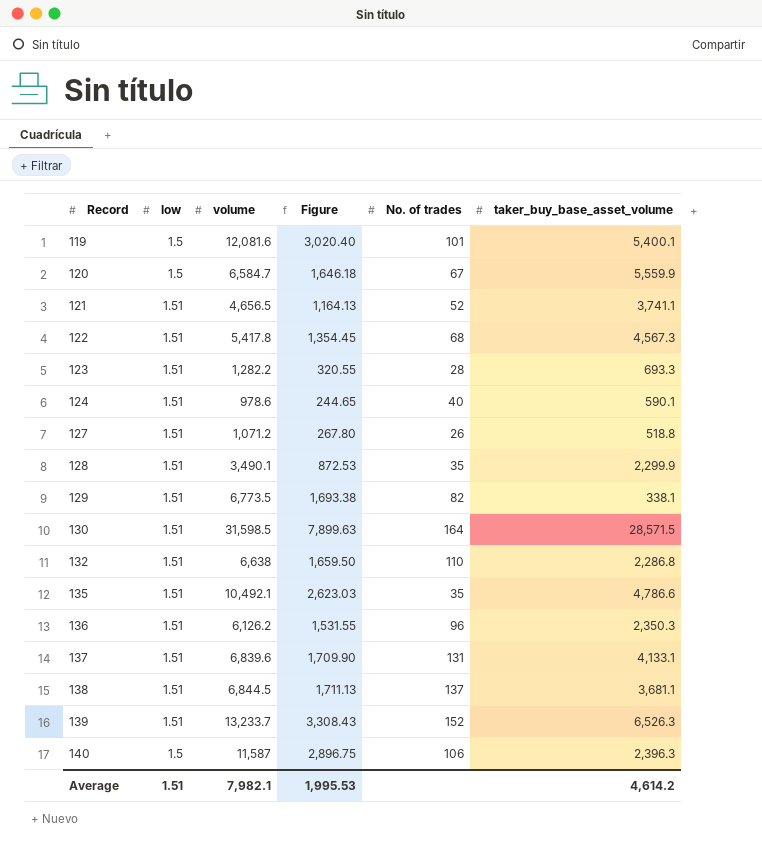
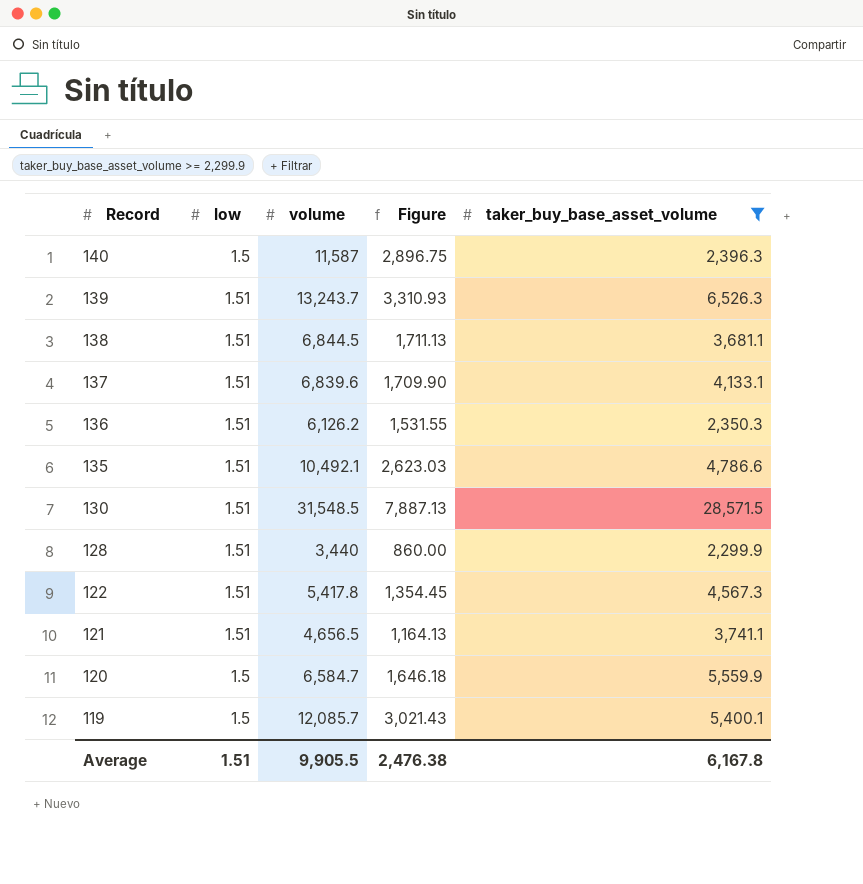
filter: none -> taker_buy_base_asset_volume >= 2,299.9
row order: Record ascending -> Record descending
column No. of trades | position: 5 -> none
139 | volume: 13,233.7 -> 13,243.7
139 | Figure: 3,308.43 -> 3,310.93
130 | volume: 31,598.5 -> 31,548.5
130 | Figure: 7,899.63 -> 7,887.13
128 | volume: 3,490.1 -> 3,440
128 | Figure: 872.53 -> 860.00
119 | volume: 12,081.6 -> 12,085.7
119 | Figure: 3,020.40 -> 3,021.43
Average | volume: 7,982.1 -> 9,905.5
Average | Figure: 1,995.53 -> 2,476.38
Average | taker_buy_base_asset_volume: 4,614.2 -> 6,167.8

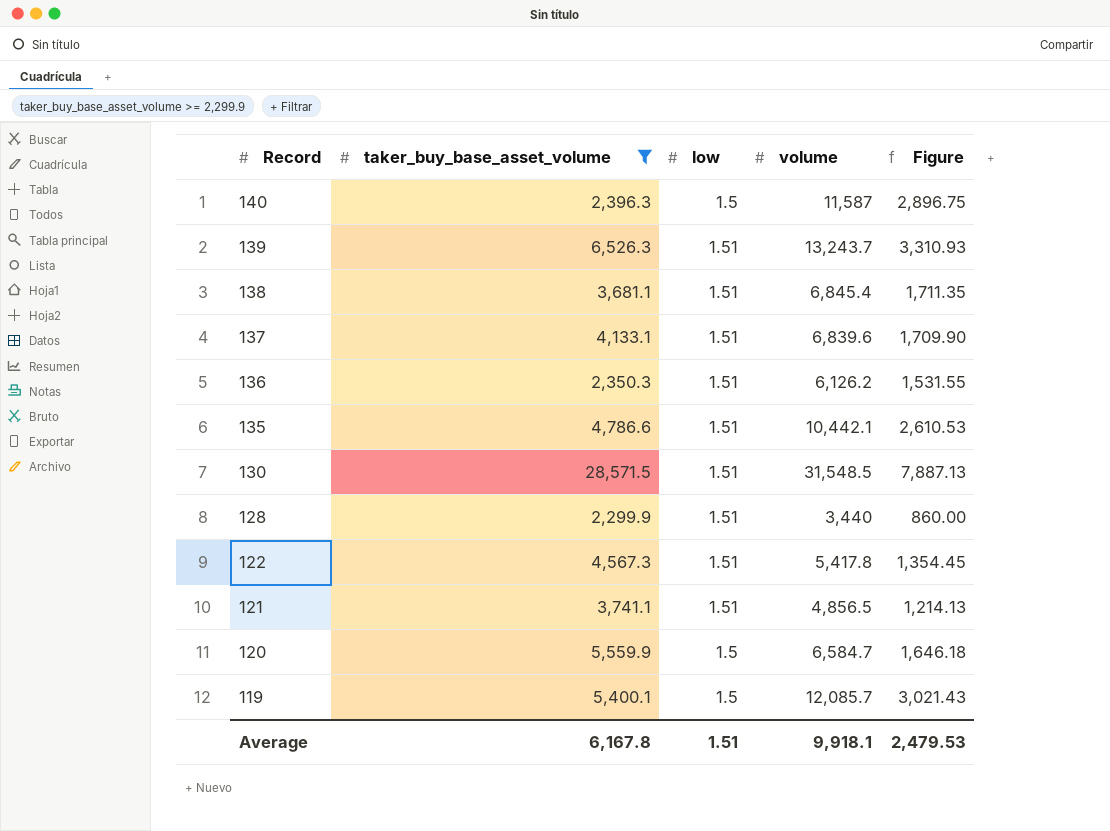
column taker_buy_base_asset_volume | position: 5 -> 2
138 | volume: 6,844.5 -> 6,845.4
138 | Figure: 1,711.13 -> 1,711.35
135 | volume: 10,492.1 -> 10,442.1
135 | Figure: 2,623.03 -> 2,610.53
121 | volume: 4,656.5 -> 4,856.5
121 | Figure: 1,164.13 -> 1,214.13
Average | volume: 9,905.5 -> 9,918.1
Average | Figure: 2,476.38 -> 2,479.53

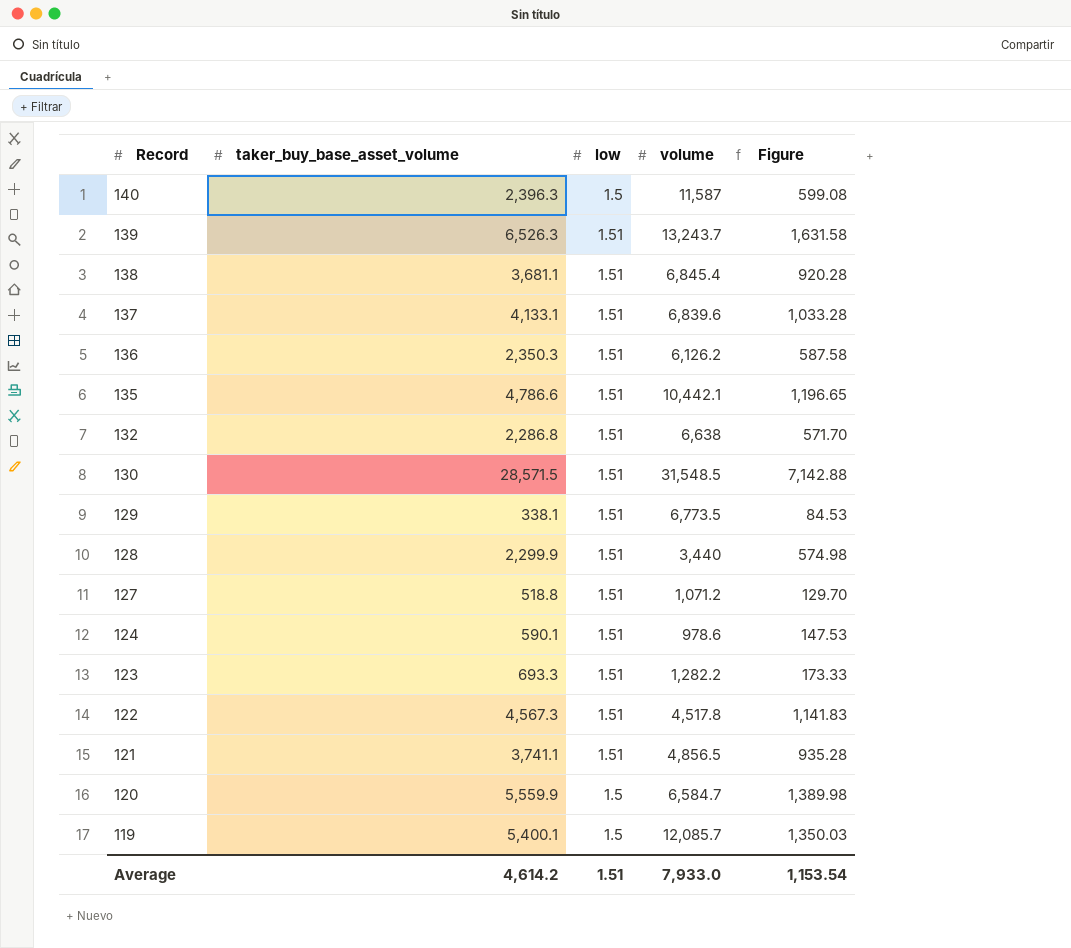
filter: taker_buy_base_asset_volume >= 2,299.9 -> none
column Figure | formula: [volume] * 0.25 -> [taker_buy_base_asset_volume] * 0.25
122 | volume: 5,417.8 -> 4,517.8
Average | taker_buy_base_asset_volume: 6,167.8 -> 4,614.2
Average | volume: 9,918.1 -> 7,933.0
Average | Figure: 2,479.53 -> 1,153.54

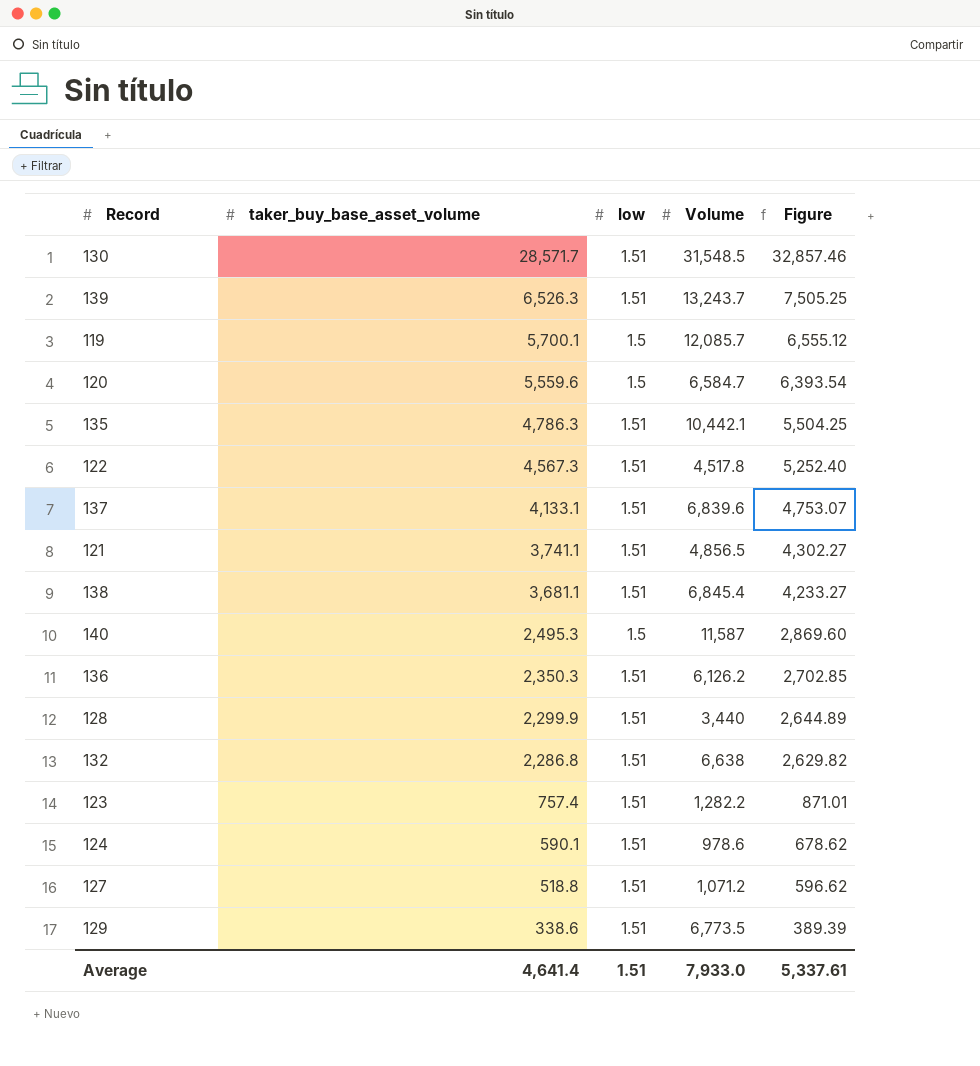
row order: Record descending -> taker_buy_base_asset_volume descending
column name: volume -> Volume
column Figure | formula: [taker_buy_base_asset_volume] * 0.25 -> [taker_buy_base_asset_volume] * 1.15
130 | taker_buy_base_asset_volume: 28,571.5 -> 28,571.7
119 | taker_buy_base_asset_volume: 5,400.1 -> 5,700.1
120 | taker_buy_base_asset_volume: 5,559.9 -> 5,559.6
135 | taker_buy_base_asset_volume: 4,786.6 -> 4,786.3
140 | taker_buy_base_asset_volume: 2,396.3 -> 2,495.3
123 | taker_buy_base_asset_volume: 693.3 -> 757.4
129 | taker_buy_base_asset_volume: 338.1 -> 338.6
Average | taker_buy_base_asset_volume: 4,614.2 -> 4,641.4
Average | Figure: 1,153.54 -> 5,337.61

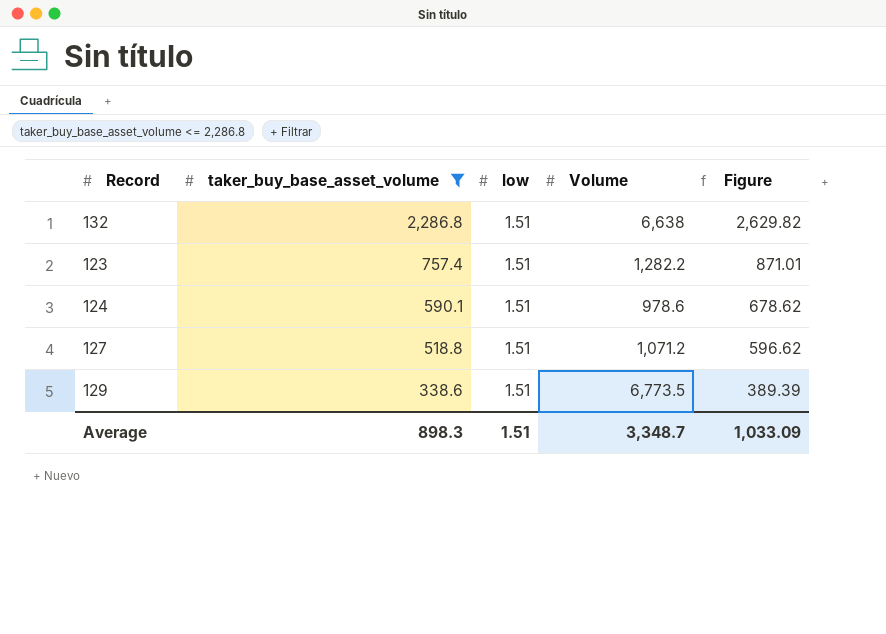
filter: none -> taker_buy_base_asset_volume <= 2,286.8
Average | taker_buy_base_asset_volume: 4,641.4 -> 898.3
Average | Volume: 7,933.0 -> 3,348.7
Average | Figure: 5,337.61 -> 1,033.09

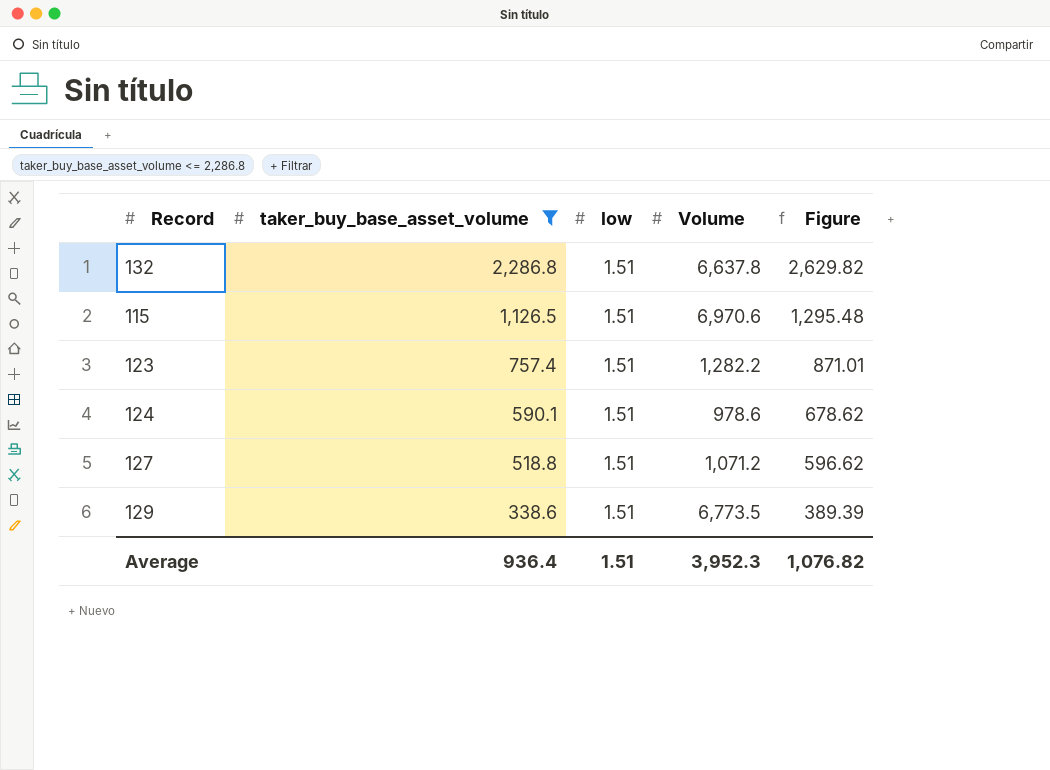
132 | Volume: 6,638 -> 6,637.8
row 115: none -> 1,126.5 | 1.51 | 6,970.6 | 1,295.48
Average | taker_buy_base_asset_volume: 898.3 -> 936.4
Average | Volume: 3,348.7 -> 3,952.3
Average | Figure: 1,033.09 -> 1,076.82

